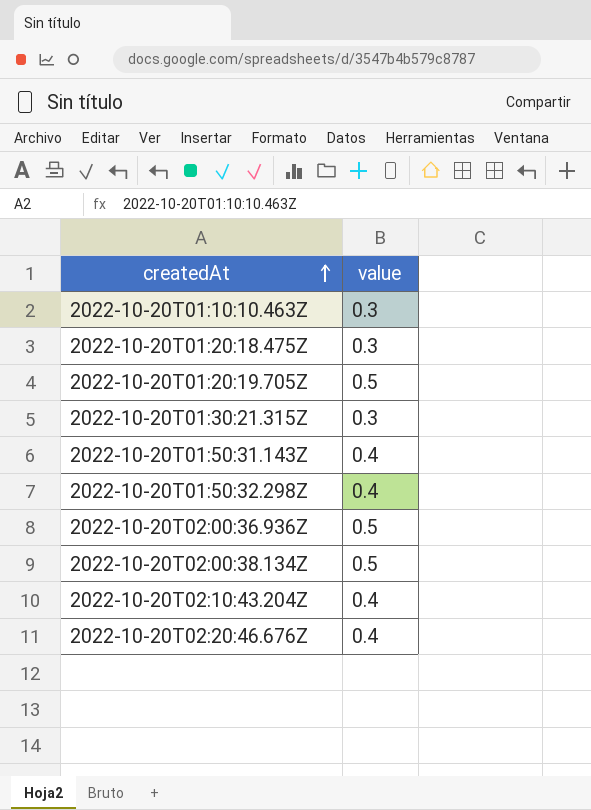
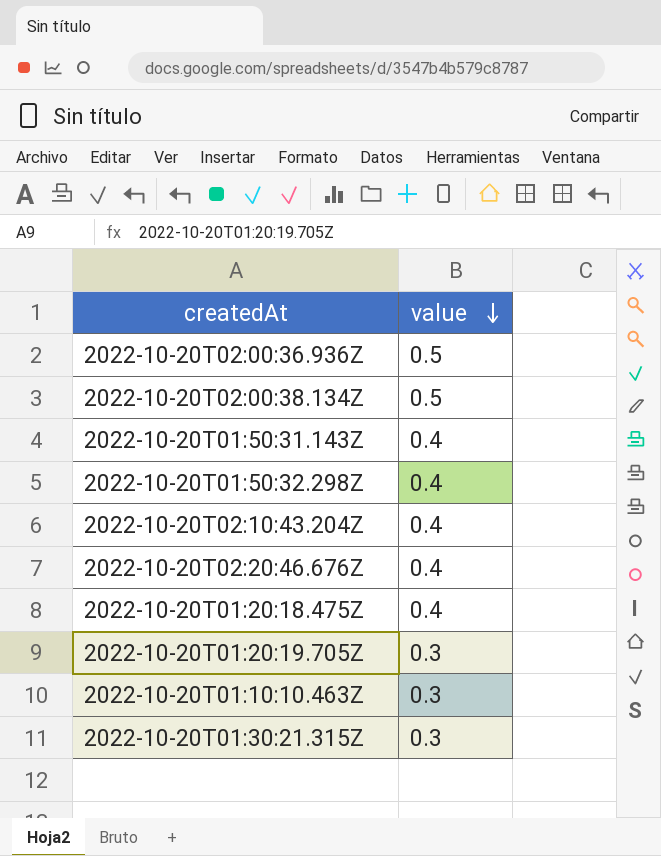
row order: createdAt ascending -> value descending
2022-10-20T01:20:18.475Z | value: 0.3 -> 0.4
2022-10-20T01:20:19.705Z | value: 0.5 -> 0.3

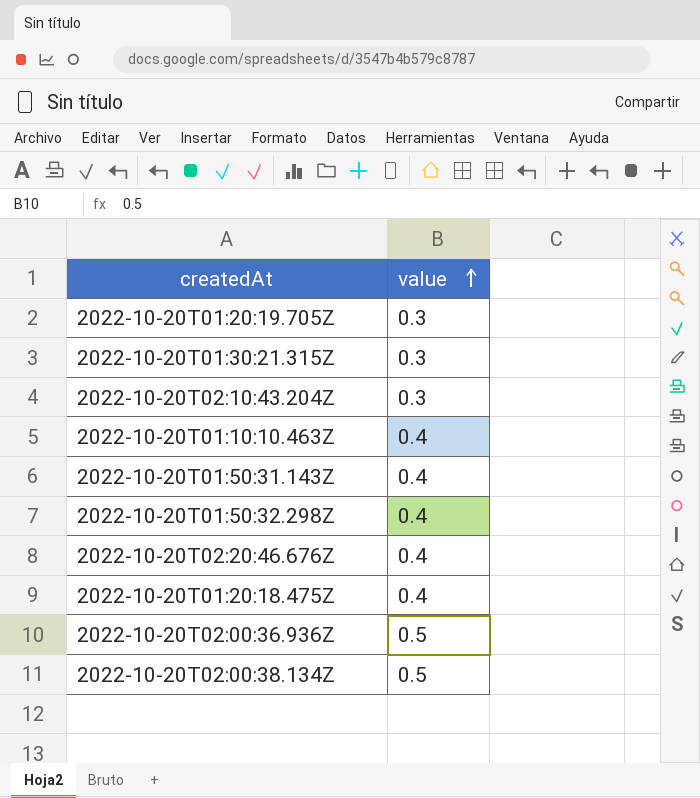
row order: value descending -> value ascending
2022-10-20T02:10:43.204Z | value: 0.4 -> 0.3
2022-10-20T01:10:10.463Z | value: 0.3 -> 0.4

